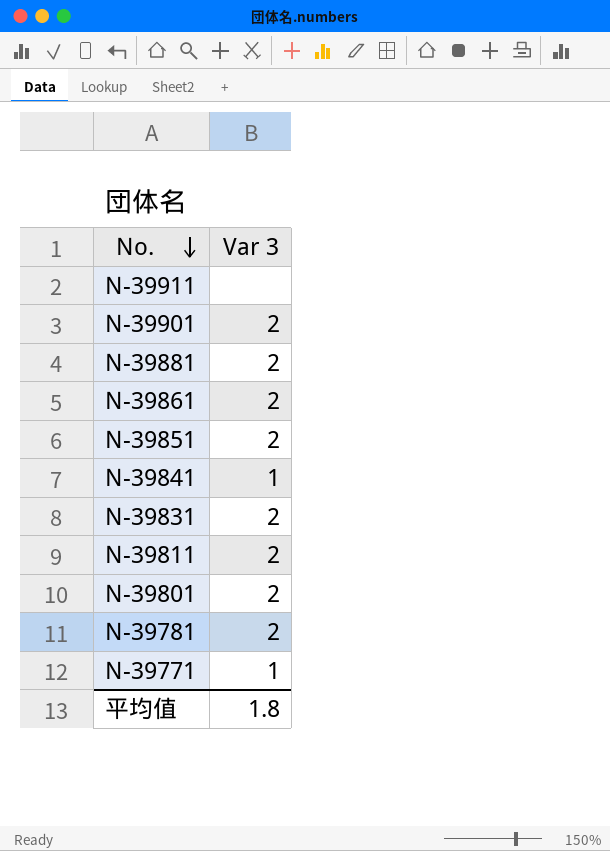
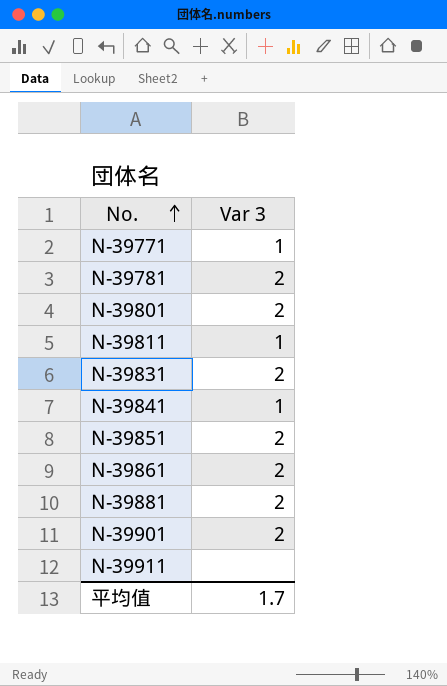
row order: No. descending -> No. ascending
N-39811 | Var 3: 2 -> 1
平均值 | Var 3: 1.8 -> 1.7

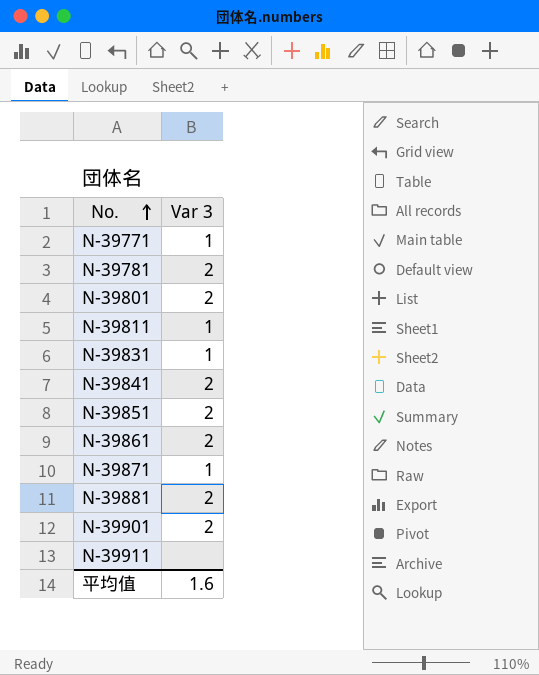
N-39831 | Var 3: 2 -> 1
N-39841 | Var 3: 1 -> 2
row N-39871: none -> 1
平均值 | Var 3: 1.7 -> 1.6

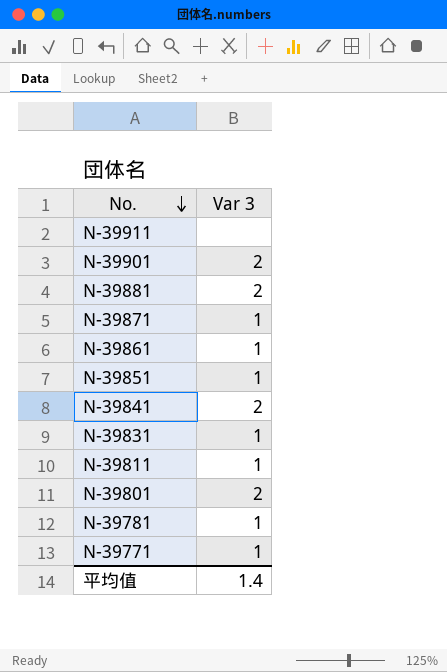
row order: No. ascending -> No. descending
N-39861 | Var 3: 2 -> 1
N-39851 | Var 3: 2 -> 1
N-39781 | Var 3: 2 -> 1
平均值 | Var 3: 1.6 -> 1.4

